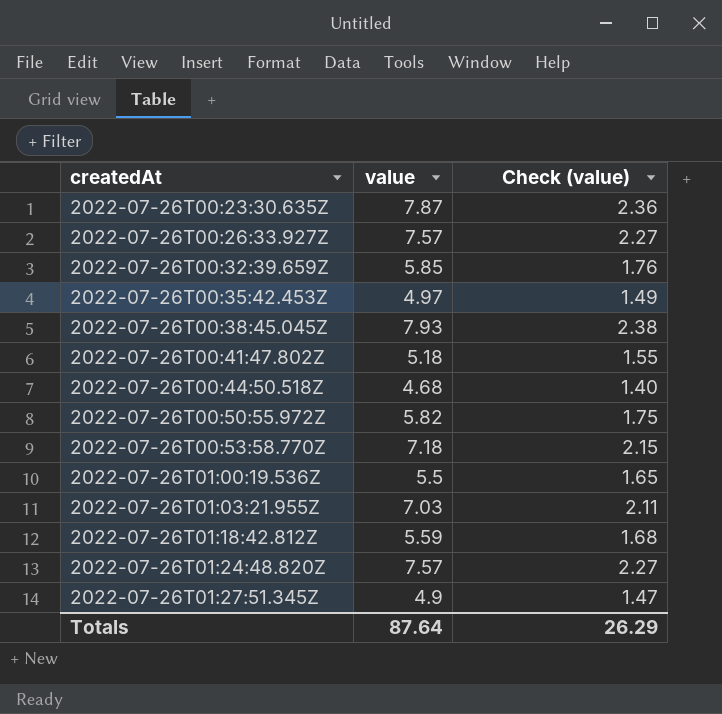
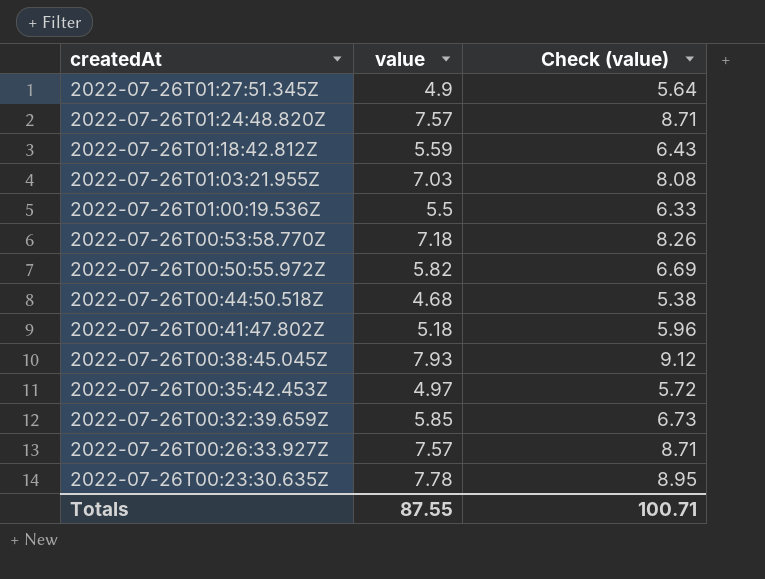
row order: createdAt ascending -> createdAt descending
column Check (value) | formula: [value] * 0.3 -> [value] * 1.15
2022-07-26T00:23:30.635Z | value: 7.87 -> 7.78
Totals | value: 87.64 -> 87.55
Totals | Check (value): 26.29 -> 100.71

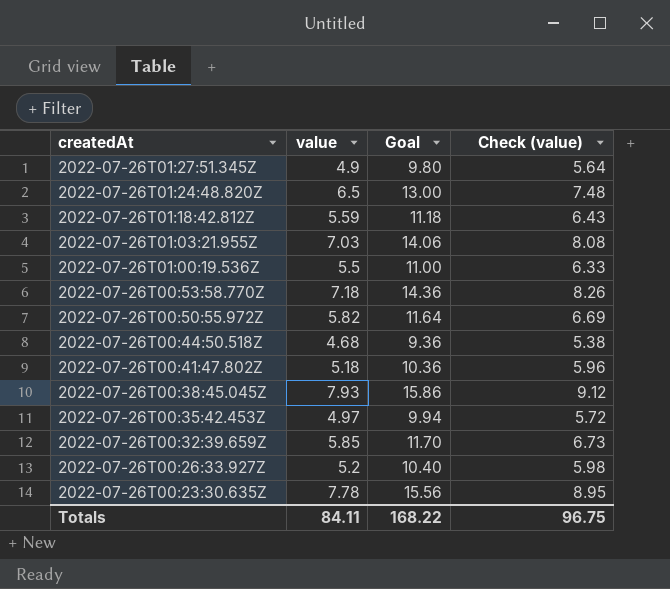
column Goal | formula: none -> [value] * 2
2022-07-26T01:24:48.820Z | value: 7.57 -> 6.5
2022-07-26T01:24:48.820Z | Check (value): 8.71 -> 7.48
2022-07-26T00:26:33.927Z | value: 7.57 -> 5.2
2022-07-26T00:26:33.927Z | Check (value): 8.71 -> 5.98
Totals | value: 87.55 -> 84.11
Totals | Check (value): 100.71 -> 96.75

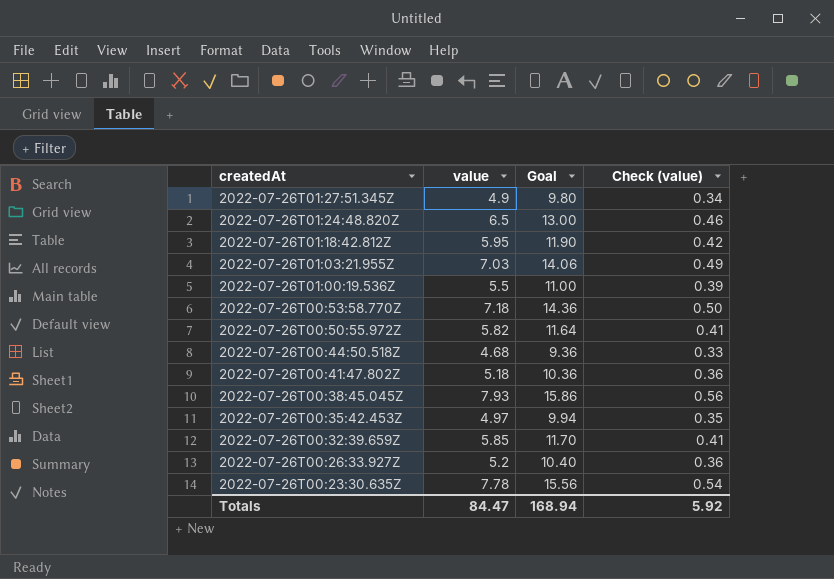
column Check (value) | formula: [value] * 1.15 -> [value] * 0.07
2022-07-26T01:18:42.812Z | value: 5.59 -> 5.95
2022-07-26T01:18:42.812Z | Goal: 11.18 -> 11.90
Totals | value: 84.11 -> 84.47
Totals | Goal: 168.22 -> 168.94
Totals | Check (value): 96.75 -> 5.92

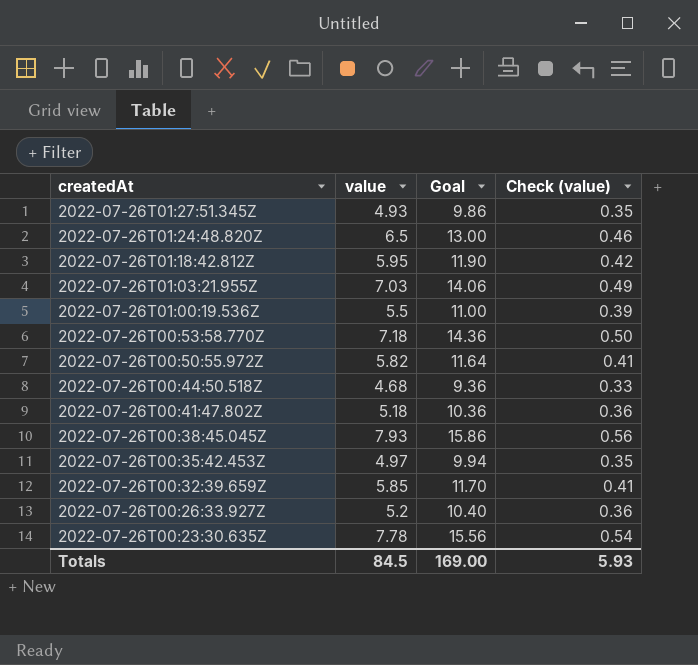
2022-07-26T01:27:51.345Z | value: 4.9 -> 4.93
2022-07-26T01:27:51.345Z | Goal: 9.80 -> 9.86
2022-07-26T01:27:51.345Z | Check (value): 0.34 -> 0.35
Totals | value: 84.47 -> 84.5
Totals | Goal: 168.94 -> 169.00
Totals | Check (value): 5.92 -> 5.93

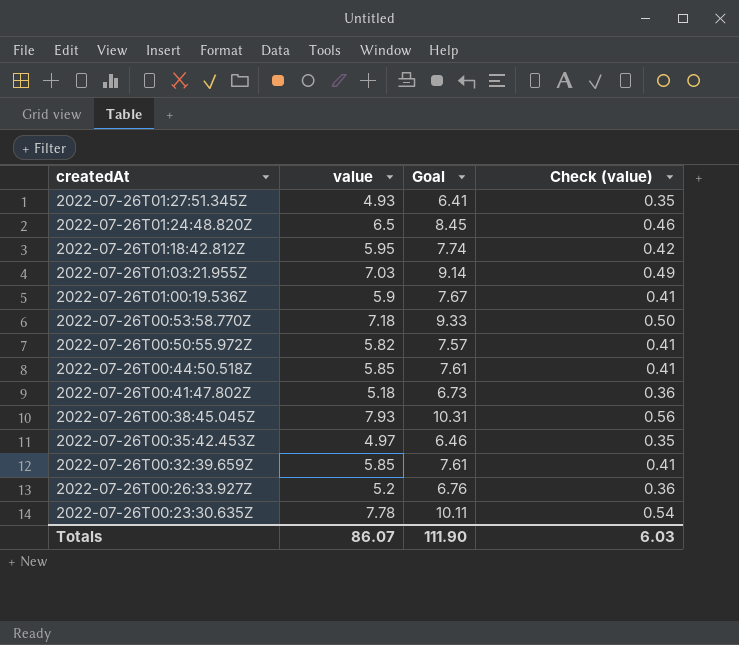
column Goal | formula: [value] * 2 -> [value] * 1.3
2022-07-26T01:00:19.536Z | value: 5.5 -> 5.9
2022-07-26T01:00:19.536Z | Check (value): 0.39 -> 0.41
2022-07-26T00:44:50.518Z | value: 4.68 -> 5.85
2022-07-26T00:44:50.518Z | Check (value): 0.33 -> 0.41
Totals | value: 84.5 -> 86.07
Totals | Goal: 169.00 -> 111.90
Totals | Check (value): 5.93 -> 6.03

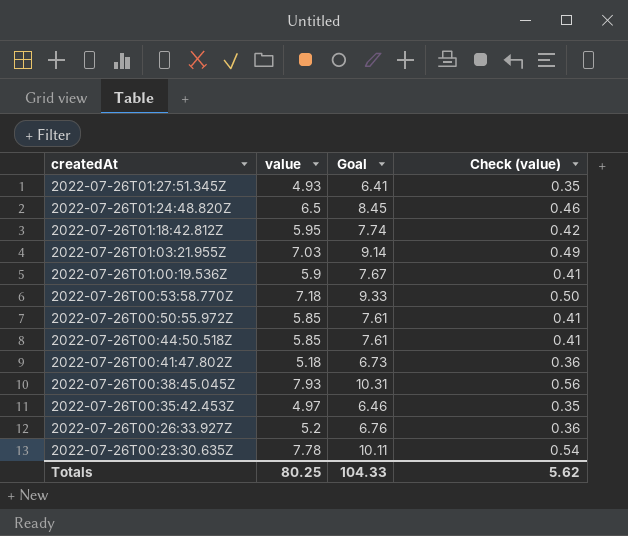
row 2022-07-26T00:32:39.659Z: 5.85 | 7.61 | 0.41 -> none
2022-07-26T00:50:55.972Z | value: 5.82 -> 5.85
2022-07-26T00:50:55.972Z | Goal: 7.57 -> 7.61
Totals | value: 86.07 -> 80.25
Totals | Goal: 111.90 -> 104.33
Totals | Check (value): 6.03 -> 5.62

